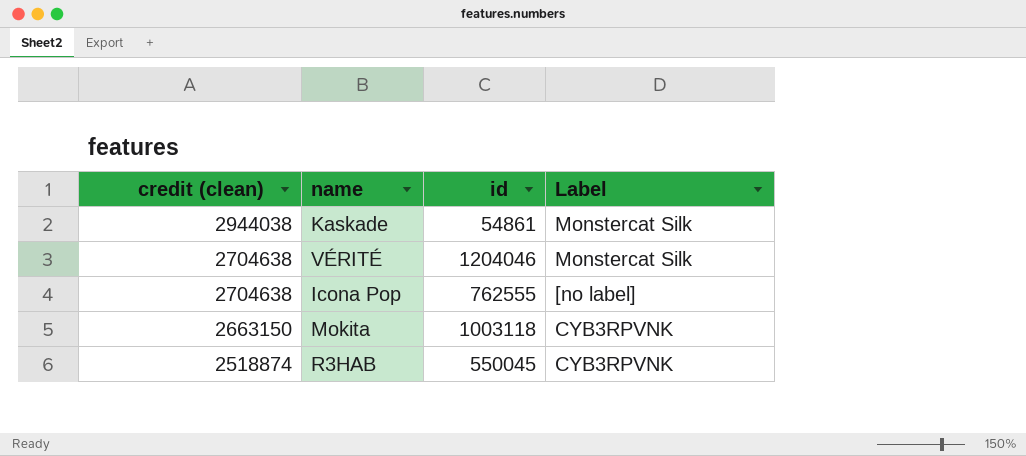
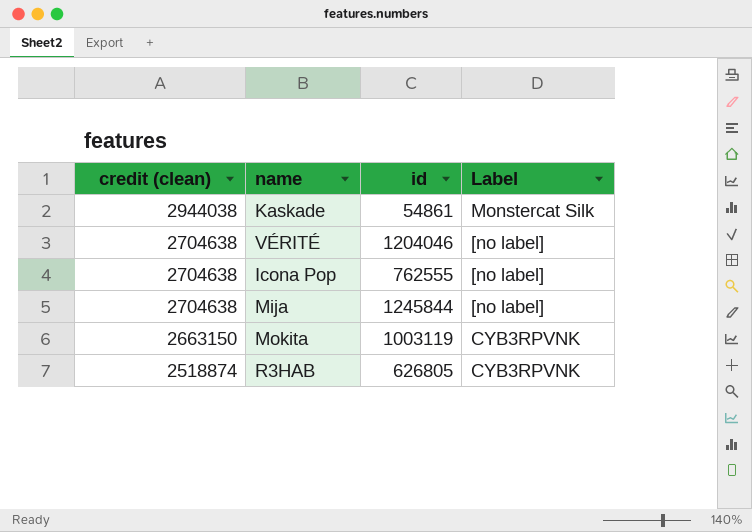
VÉRITÉ | Label: Monstercat Silk -> [no label]
row Mija: none -> 2704638 | 1245844 | [no label]
Mokita | id: 1003118 -> 1003119
R3HAB | id: 550045 -> 626805

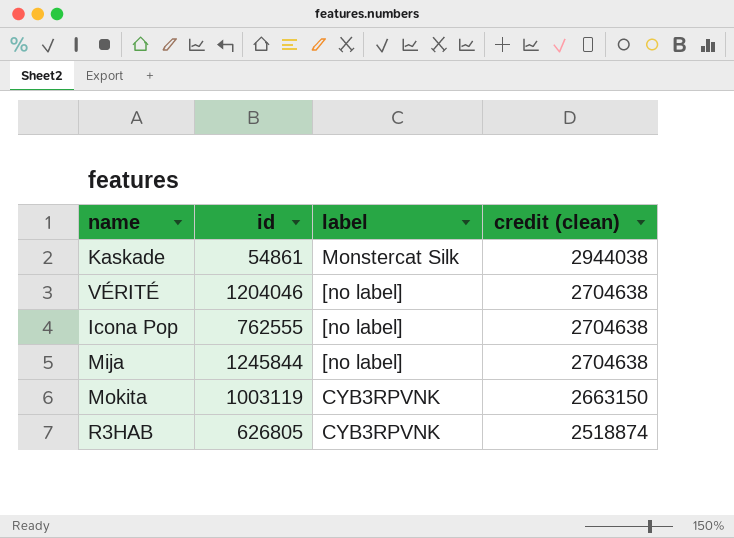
column name: Label -> label
column credit (clean) | position: 1 -> 4

